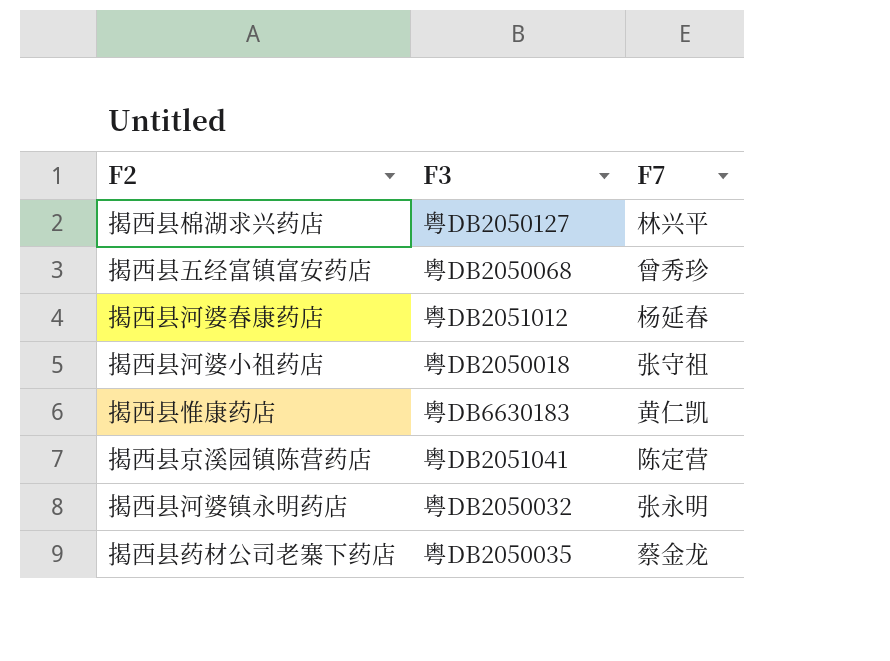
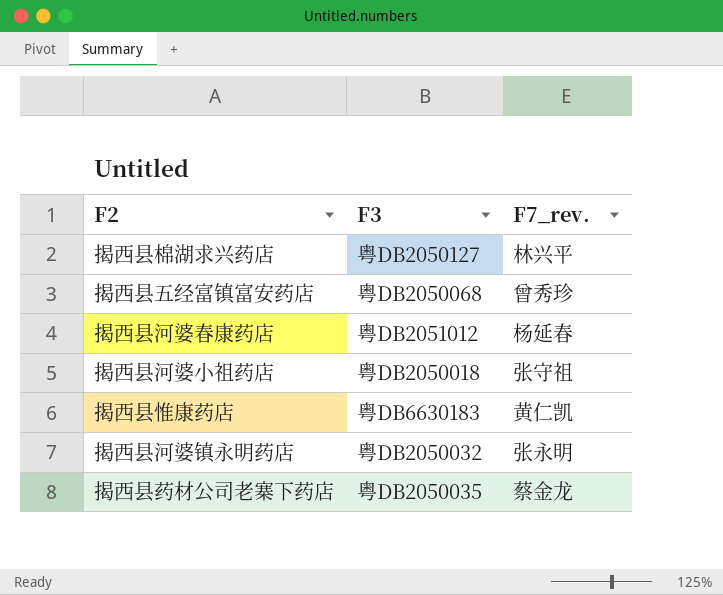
column name: F7 -> F7_rev.
row 揭西县京溪园镇陈营药店: 粤DB2051041 | 陈定营 -> none

